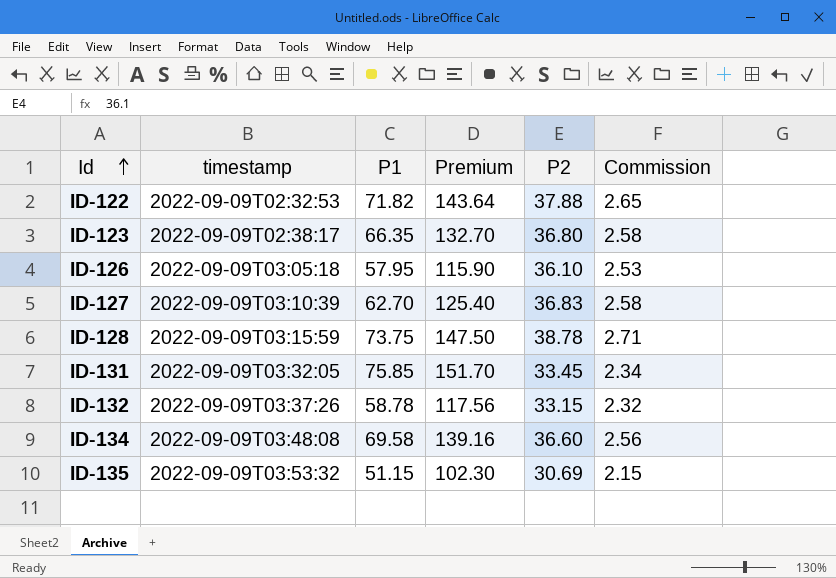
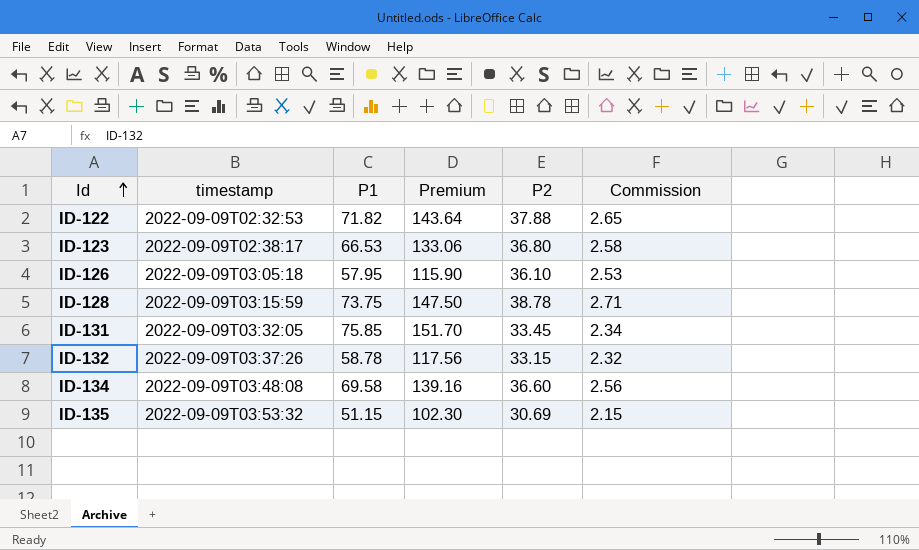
row ID-127: 2022-09-09T03:10:39 | 62.70 | 125.40 | 36.83 | 2.58 -> none
ID-123 | P1: 66.35 -> 66.53
ID-123 | Premium: 132.70 -> 133.06

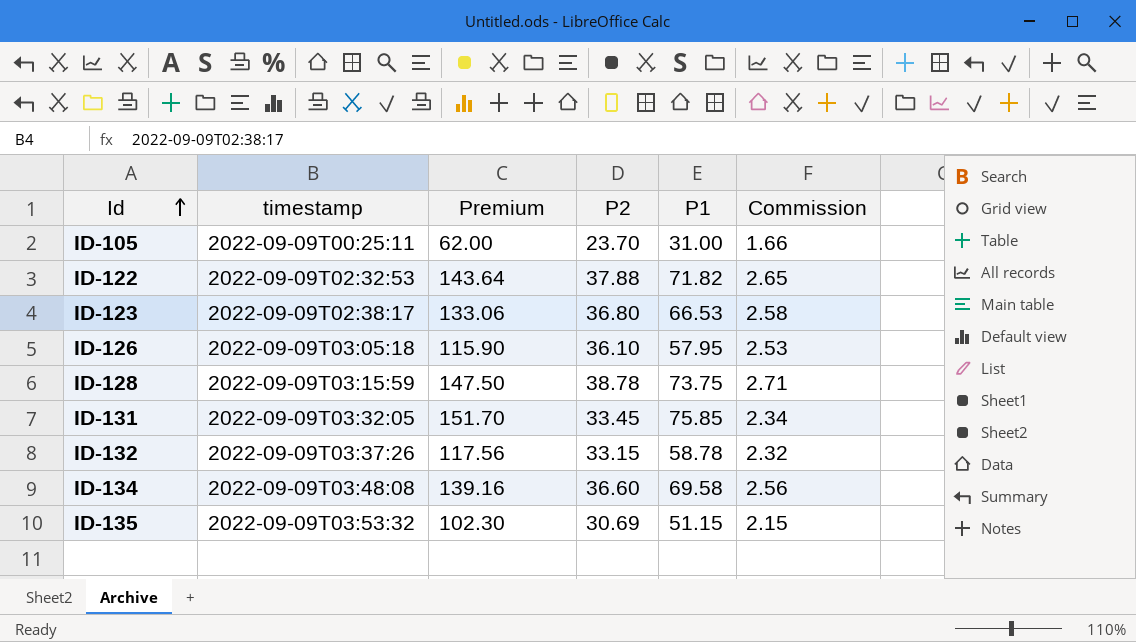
column P1 | position: 3 -> 5
row ID-105: none -> 2022-09-09T00:25:11 | 62.00 | 23.70 | 31.00 | 1.66

